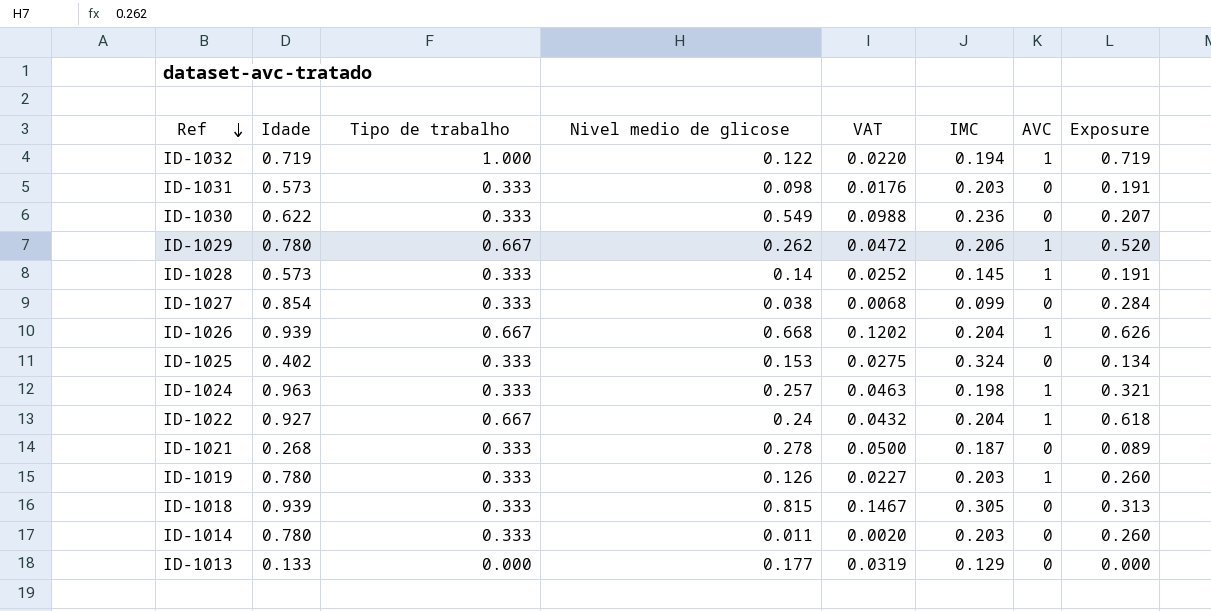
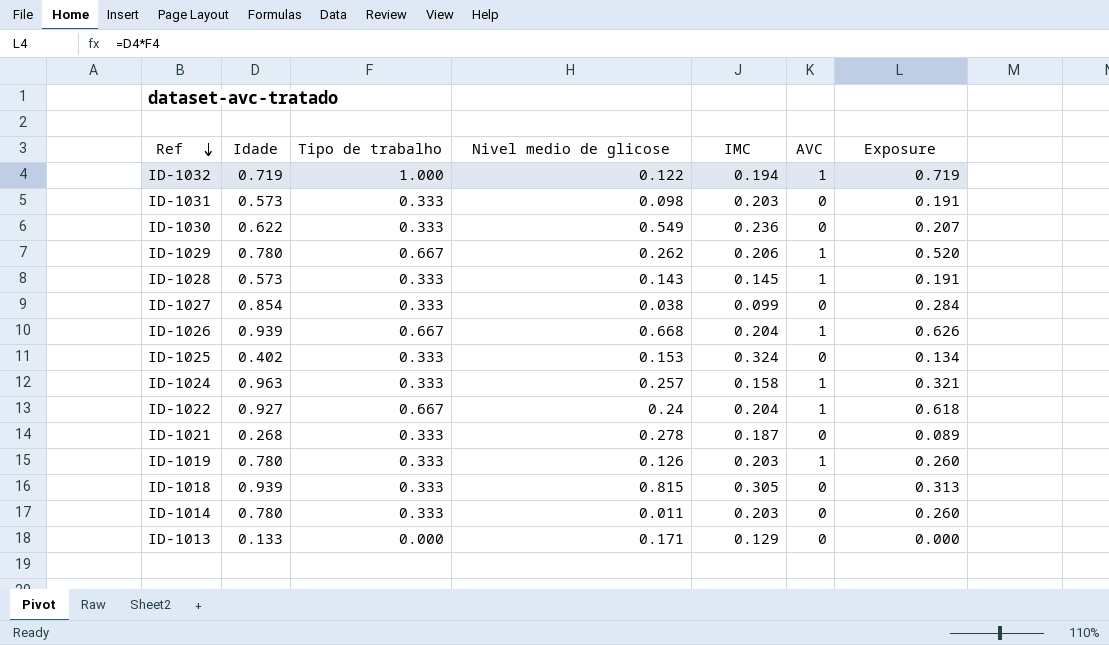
column VAT | formula: [Nivel medio de glicose] * 0.18 -> none
ID-1028 | Nivel medio de glicose: 0.14 -> 0.143
ID-1024 | IMC: 0.198 -> 0.158
ID-1013 | Nivel medio de glicose: 0.177 -> 0.171

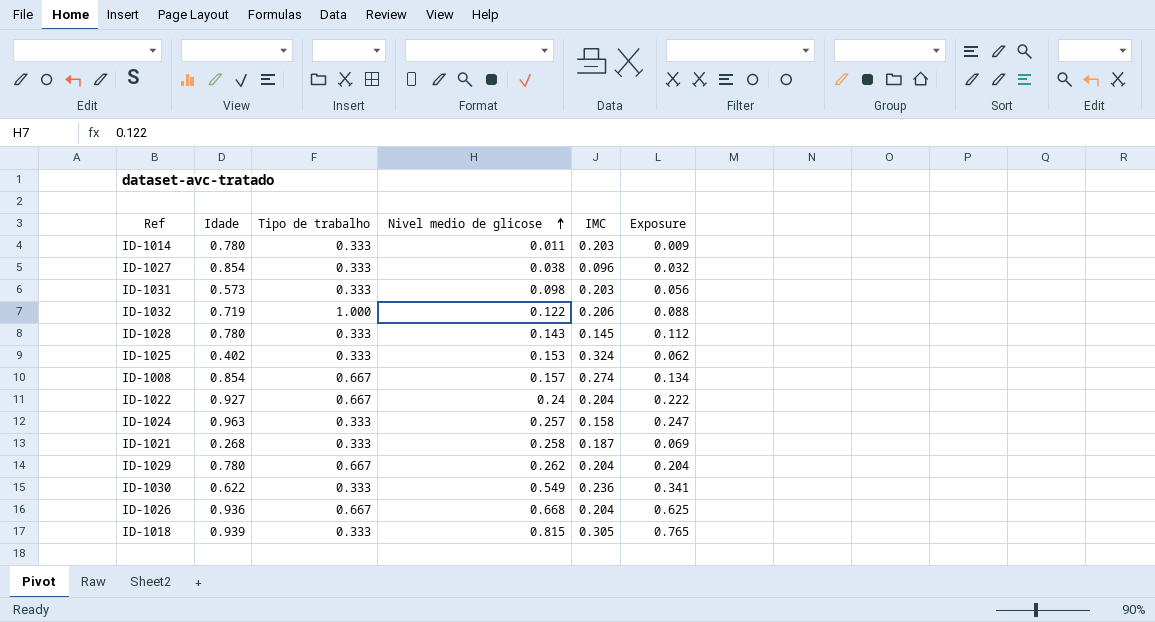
row order: Ref descending -> Nivel medio de glicose ascending
column AVC | position: 6 -> none
column Exposure | formula: [Idade] * [Tipo de trabalho] -> [Idade] * [Nivel medio de glicose]
row ID-1019: 0.780 | 0.333 | 0.126 | 0.203 | 1 | 0.260 -> none
row ID-1013: 0.133 | 0.000 | 0.171 | 0.129 | 0 | 0.000 -> none
ID-1027 | IMC: 0.099 -> 0.096
ID-1032 | IMC: 0.194 -> 0.206
ID-1028 | Idade: 0.573 -> 0.780
row ID-1008: none -> 0.854 | 0.667 | 0.157 | 0.274 | 0.134
ID-1021 | Nivel medio de glicose: 0.278 -> 0.258
ID-1029 | IMC: 0.206 -> 0.204
ID-1026 | Idade: 0.939 -> 0.936

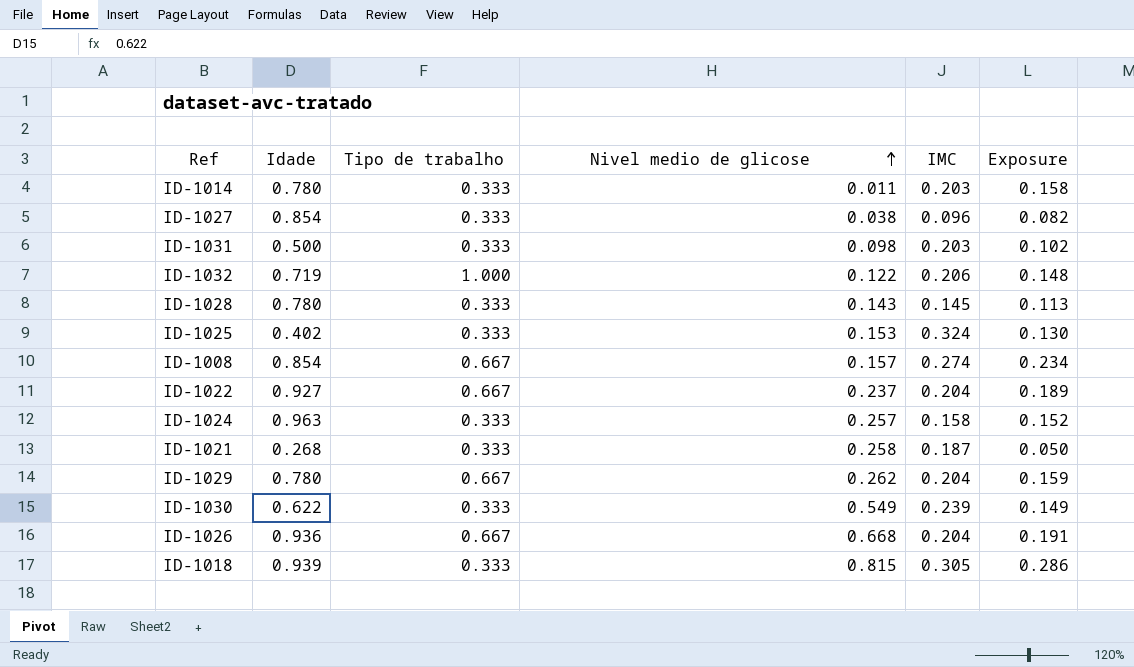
column Exposure | formula: [Idade] * [Nivel medio de glicose] -> [Idade] * [IMC]
ID-1031 | Idade: 0.573 -> 0.500
ID-1022 | Nivel medio de glicose: 0.24 -> 0.237
ID-1030 | IMC: 0.236 -> 0.239

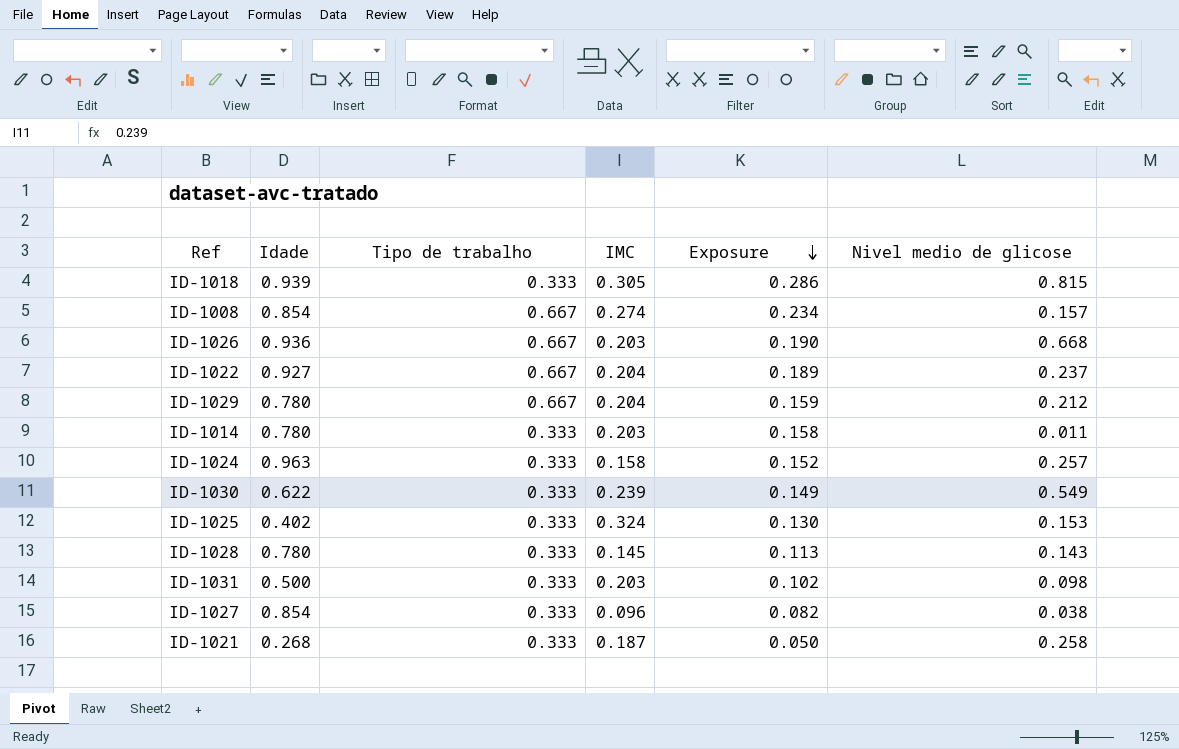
row order: Nivel medio de glicose ascending -> Exposure descending
column Nivel medio de glicose | position: 4 -> 6
row ID-1032: 0.719 | 1.000 | 0.122 | 0.206 | 0.148 -> none
ID-1026 | IMC: 0.204 -> 0.203
ID-1026 | Exposure: 0.191 -> 0.190
ID-1029 | Nivel medio de glicose: 0.262 -> 0.212

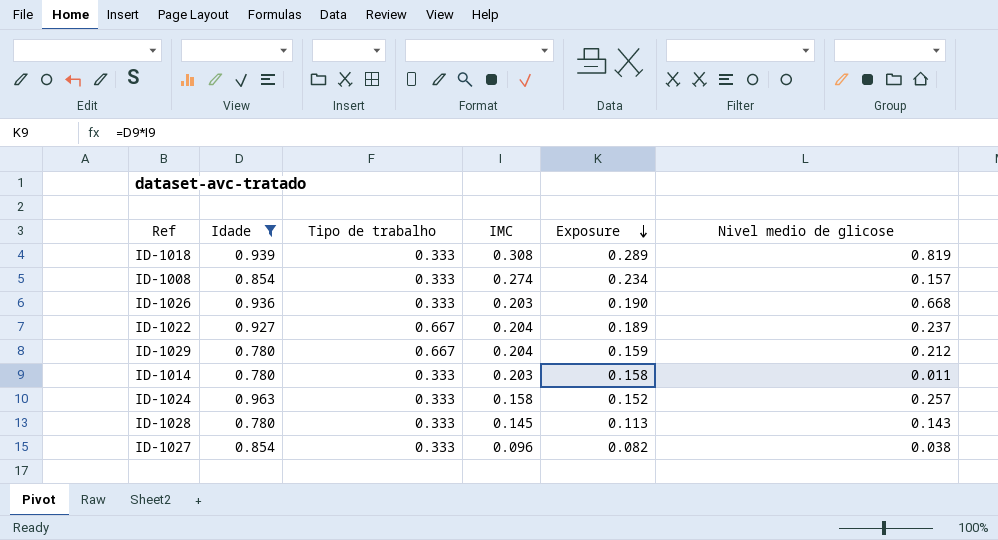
filter: none -> Idade >= 0.780
ID-1018 | IMC: 0.305 -> 0.308
ID-1018 | Exposure: 0.286 -> 0.289
ID-1018 | Nivel medio de glicose: 0.815 -> 0.819
ID-1008 | Tipo de trabalho: 0.667 -> 0.333
ID-1026 | Tipo de trabalho: 0.667 -> 0.333

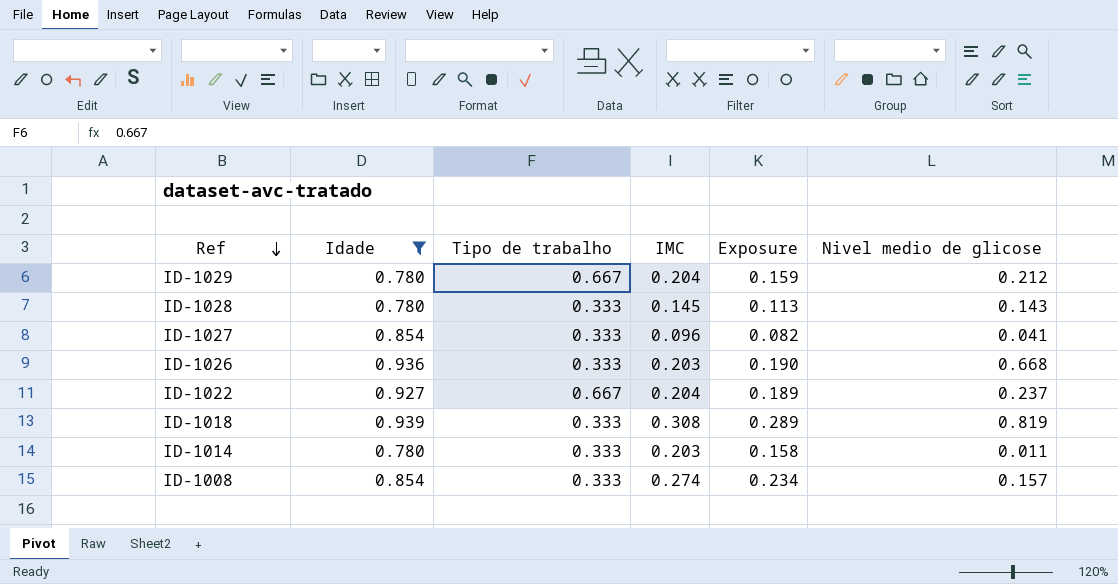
row order: Exposure descending -> Ref descending
row ID-1024: 0.963 | 0.333 | 0.158 | 0.152 | 0.257 -> none
ID-1027 | Nivel medio de glicose: 0.038 -> 0.041

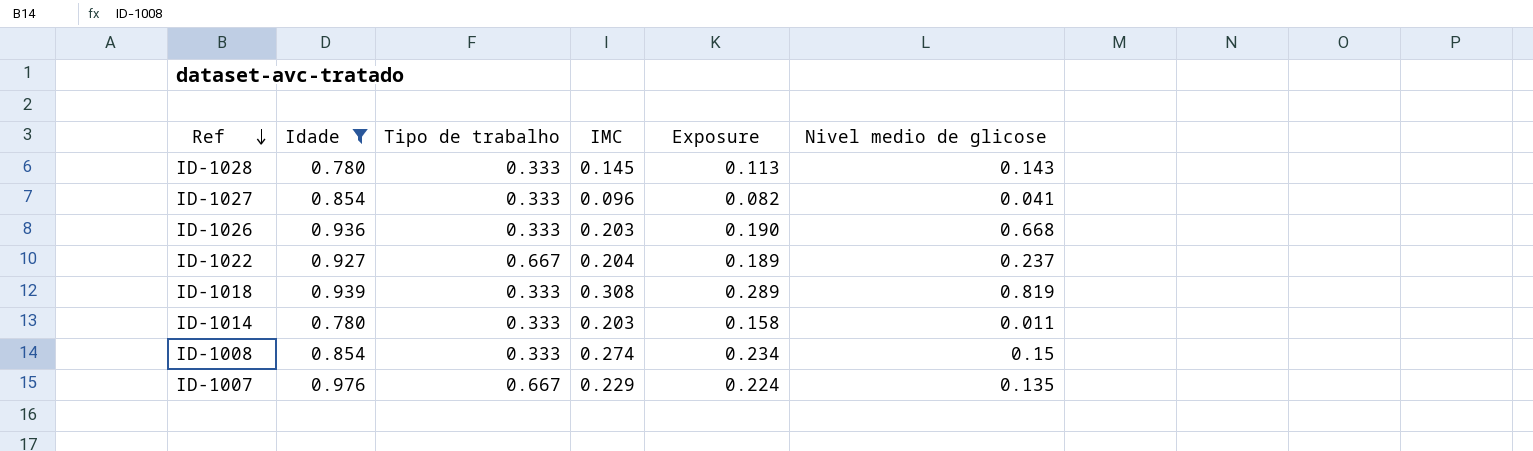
row ID-1029: 0.780 | 0.667 | 0.204 | 0.159 | 0.212 -> none
ID-1008 | Nivel medio de glicose: 0.157 -> 0.15
row ID-1007: none -> 0.976 | 0.667 | 0.229 | 0.224 | 0.135

